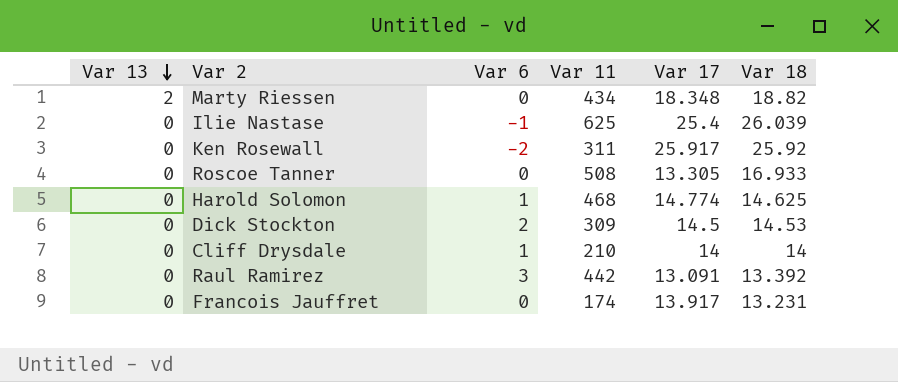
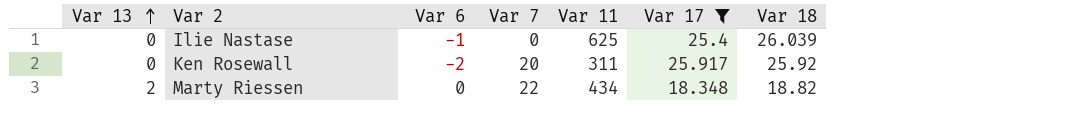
filter: none -> Var 17 >= 18.348
row order: Var 13 descending -> Var 13 ascending
column Var 7 | position: none -> 4

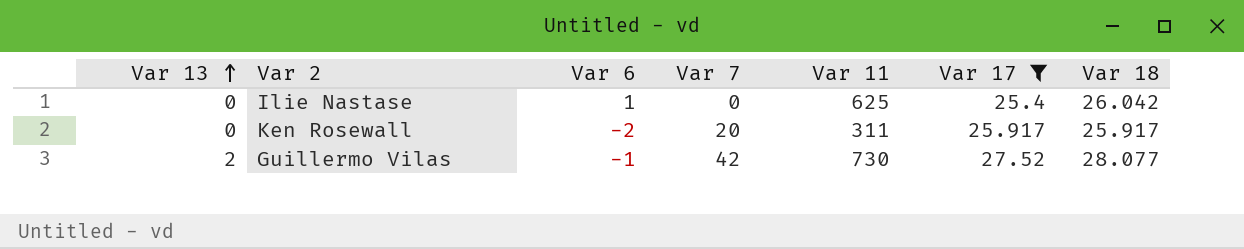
row Marty Riessen: 2 | 0 | 22 | 434 | 18.348 | 18.82 -> none
Ilie Nastase | Var 6: -1 -> 1
Ilie Nastase | Var 18: 26.039 -> 26.042
Ken Rosewall | Var 18: 25.92 -> 25.917
row Guillermo Vilas: none -> 2 | -1 | 42 | 730 | 27.52 | 28.077

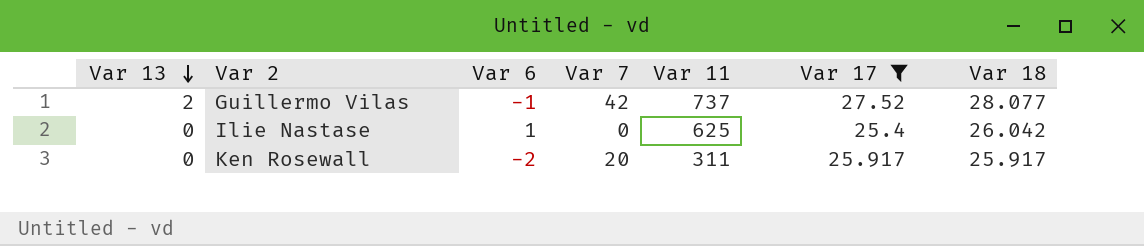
row order: Var 13 ascending -> Var 13 descending
Guillermo Vilas | Var 11: 730 -> 737

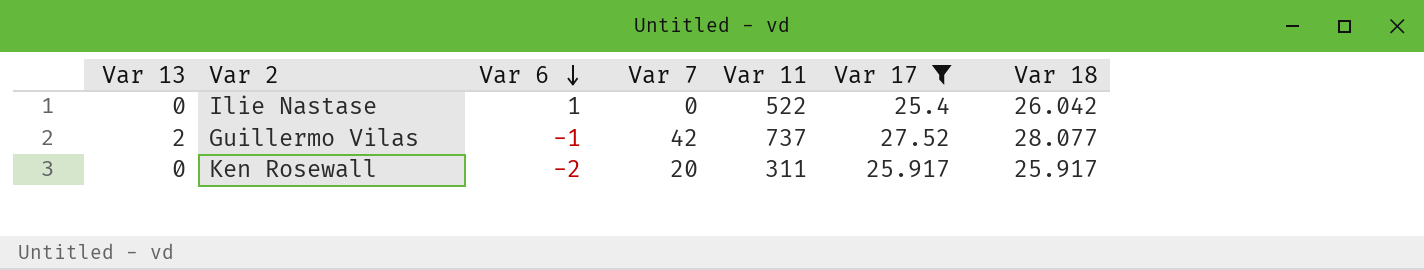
row order: Var 13 descending -> Var 6 descending
Ilie Nastase | Var 11: 625 -> 522

